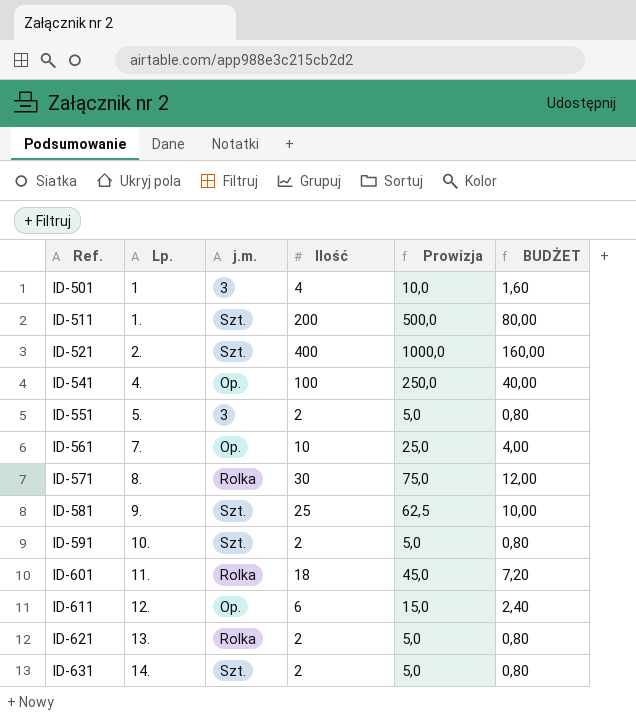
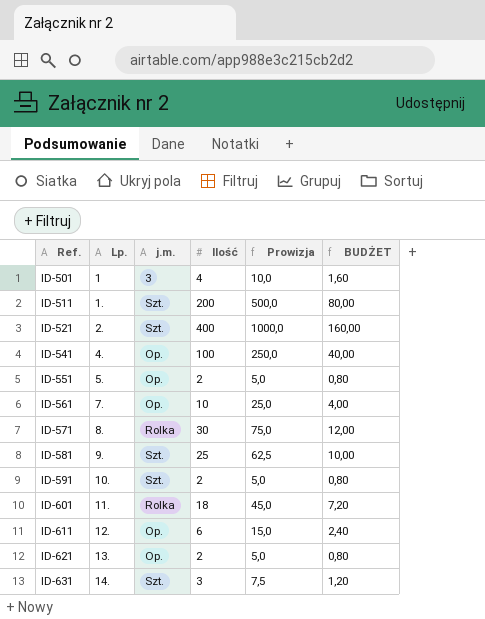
ID-551 | j.m.: 3 -> Op.
ID-621 | j.m.: Rolka -> Op.
ID-631 | Ilość: 2 -> 3
ID-631 | Prowizja: 5,0 -> 7,5
ID-631 | BUDŻET: 0,80 -> 1,20

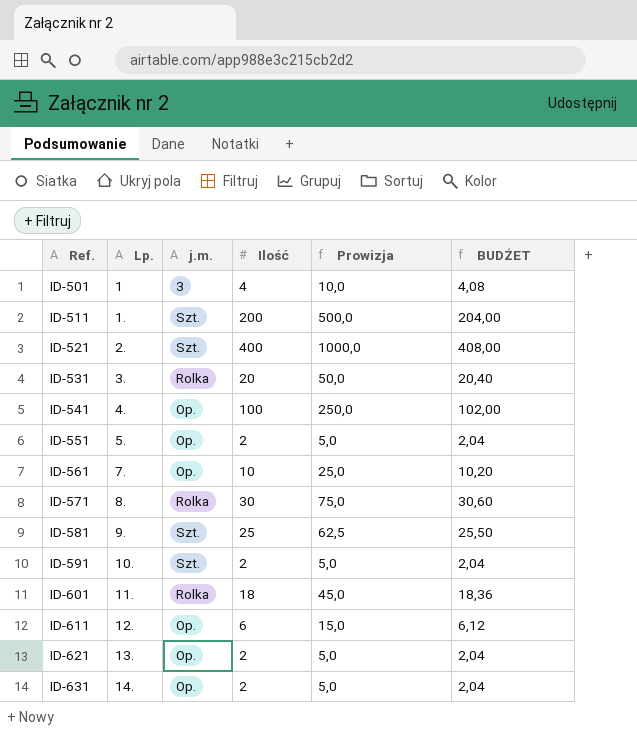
column BUDŻET | formula: [Ilość] * 0,4 -> [Ilość] * 1,02
row ID-531: none -> 3. | Rolka | 20 | 50,0 | 20,40
ID-631 | j.m.: Szt. -> Op.
ID-631 | Ilość: 3 -> 2
ID-631 | Prowizja: 7,5 -> 5,0

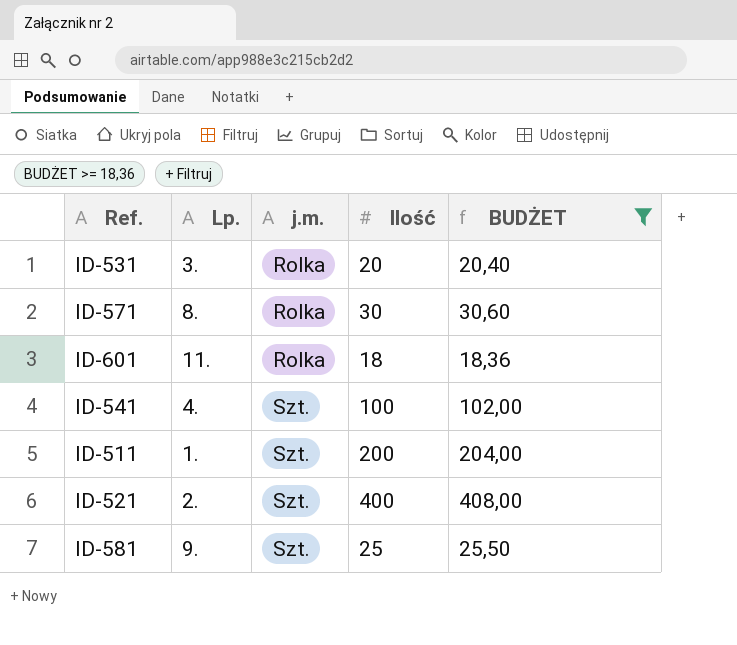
filter: none -> BUDŻET >= 18,36
row order: Ref. ascending -> j.m. ascending
column Prowizja | formula: [Ilość] * 2,5 -> none
ID-541 | j.m.: Op. -> Szt.

